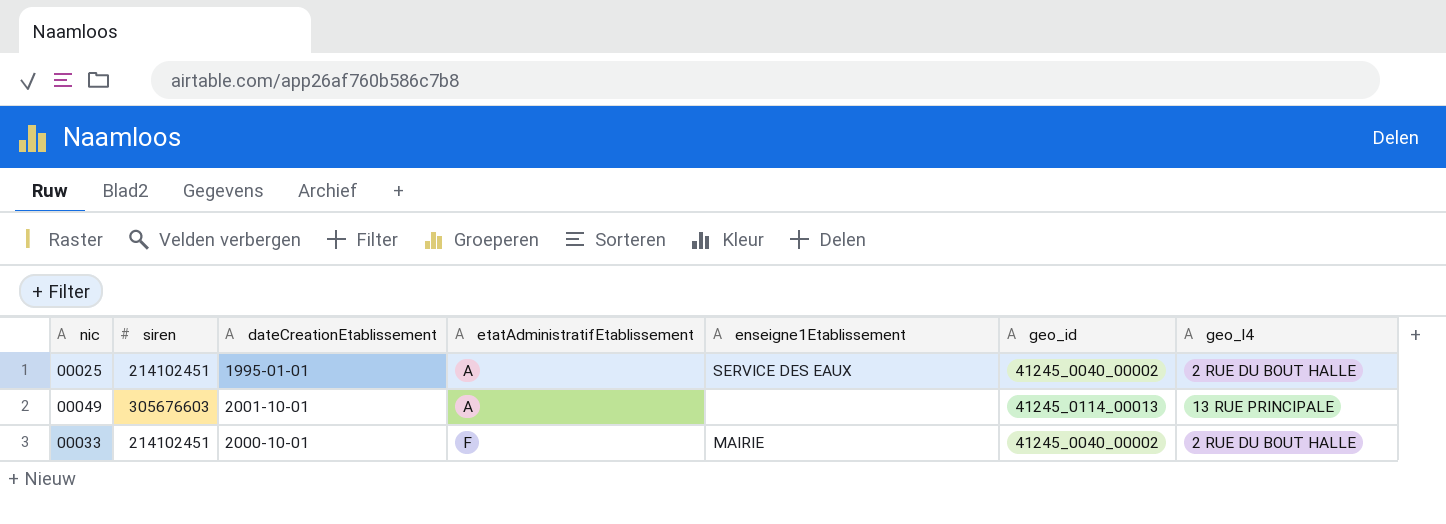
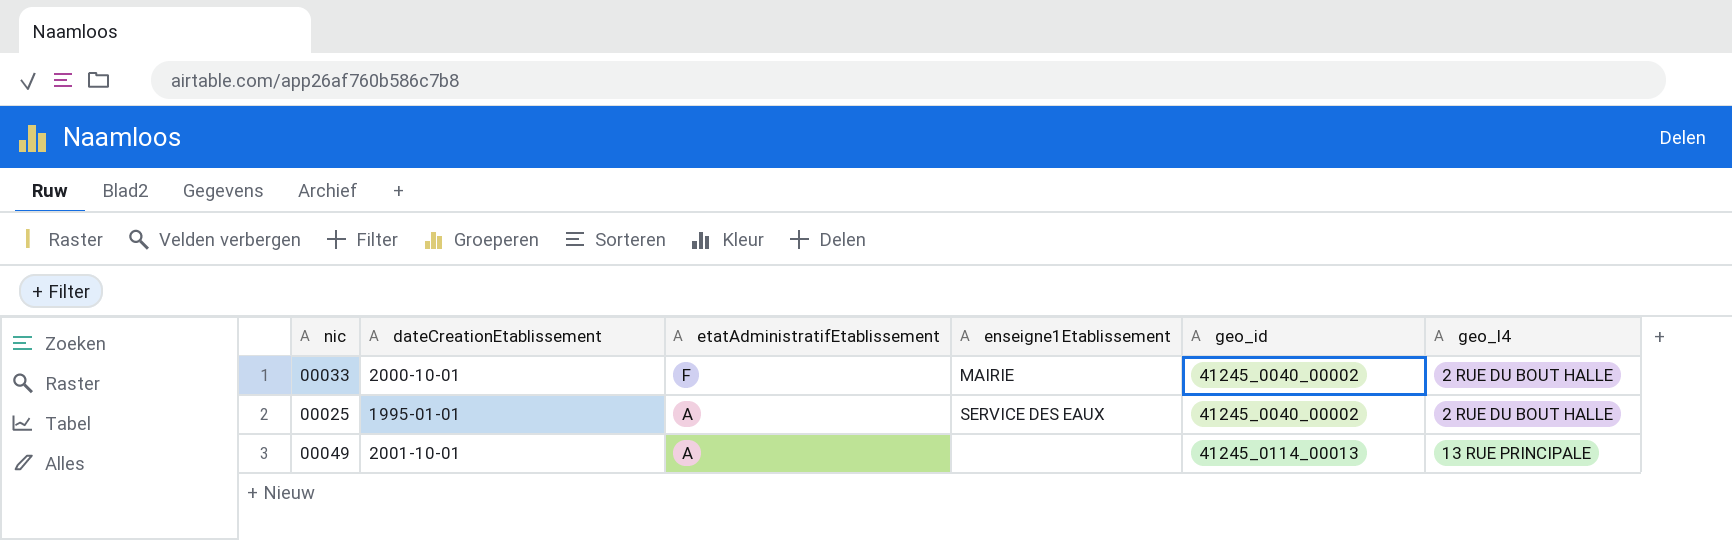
row order: etatAdministratifEtablissement ascending -> etatAdministratifEtablissement descending
column siren | position: 2 -> none

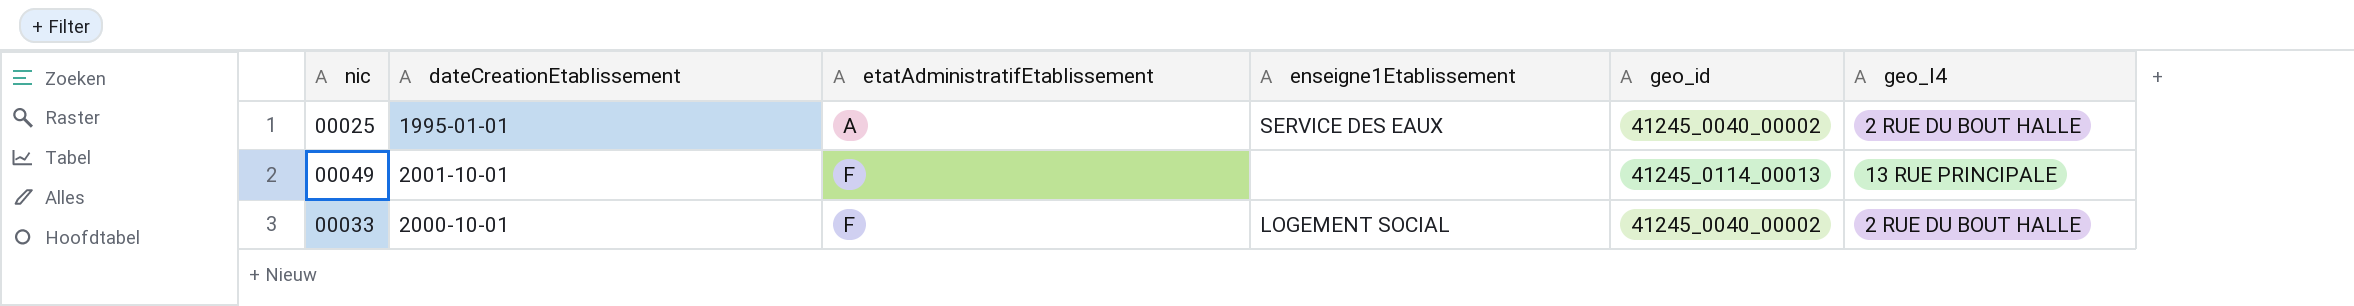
row order: etatAdministratifEtablissement descending -> etatAdministratifEtablissement ascending
00049 | etatAdministratifEtablissement: A -> F
00033 | enseigne1Etablissement: MAIRIE -> LOGEMENT SOCIAL

